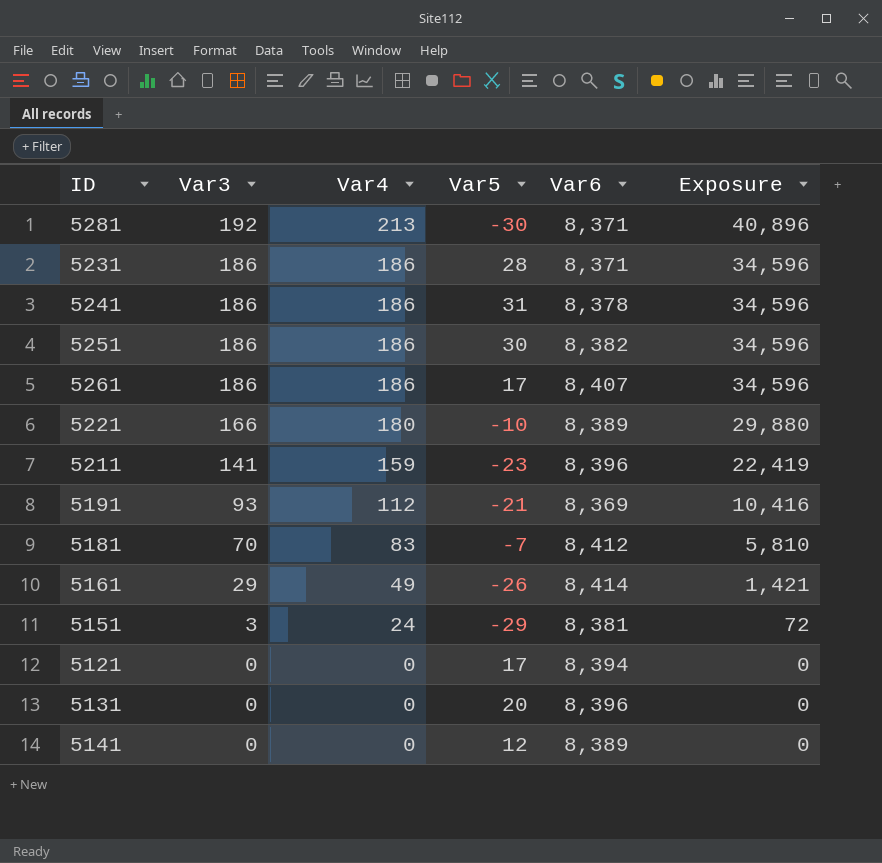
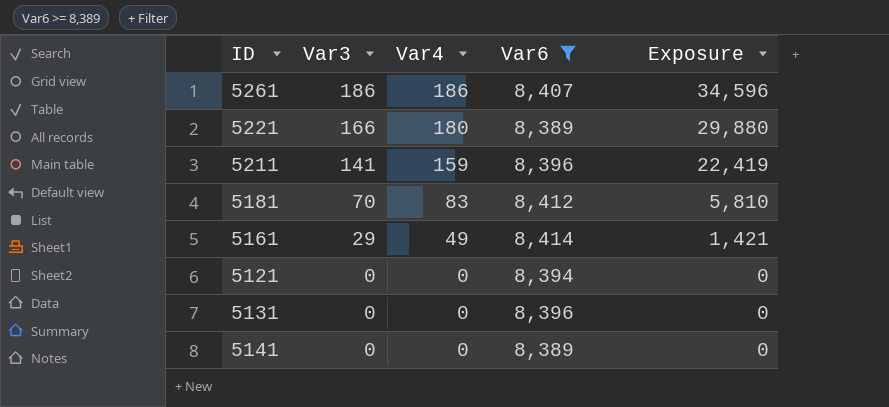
filter: none -> Var6 >= 8,389
column Var5 | position: 4 -> none

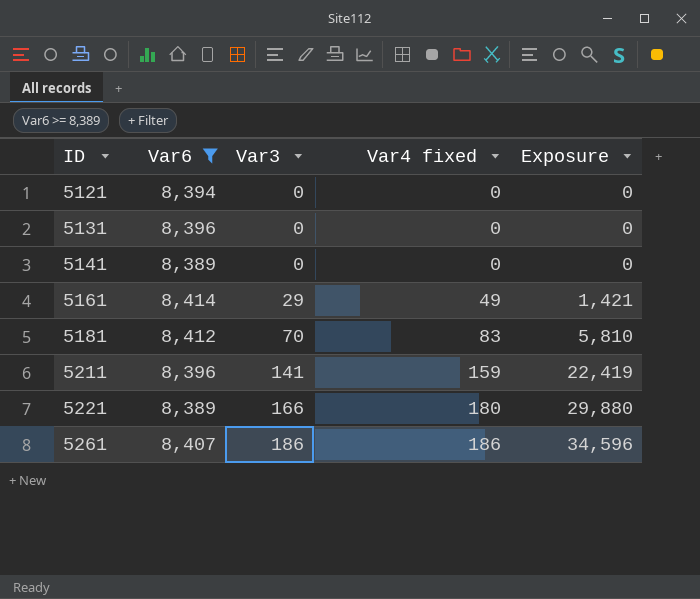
row order: Var3 descending -> ID ascending
column Var6 | position: 4 -> 2
column name: Var4 -> Var4 fixed

